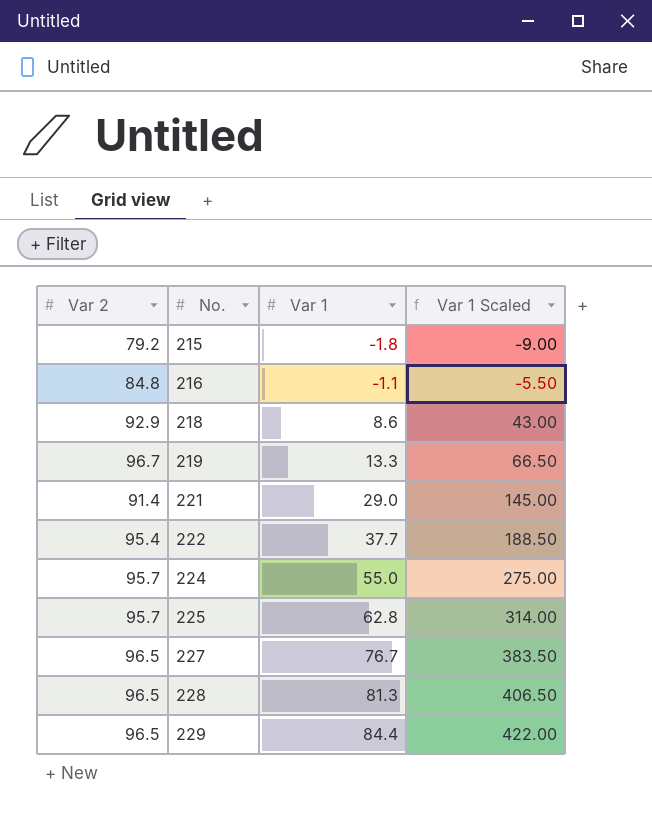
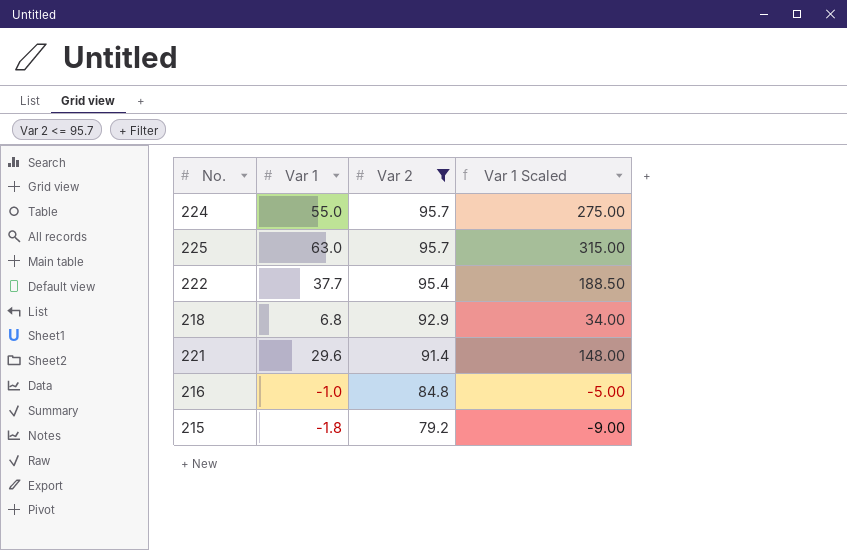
filter: none -> Var 2 <= 95.7
row order: No. ascending -> Var 2 descending
column Var 2 | position: 1 -> 3
225 | Var 1: 62.8 -> 63.0
225 | Var 1 Scaled: 314.00 -> 315.00
218 | Var 1: 8.6 -> 6.8
218 | Var 1 Scaled: 43.00 -> 34.00
221 | Var 1: 29.0 -> 29.6
221 | Var 1 Scaled: 145.00 -> 148.00
216 | Var 1: -1.1 -> -1.0
216 | Var 1 Scaled: -5.50 -> -5.00

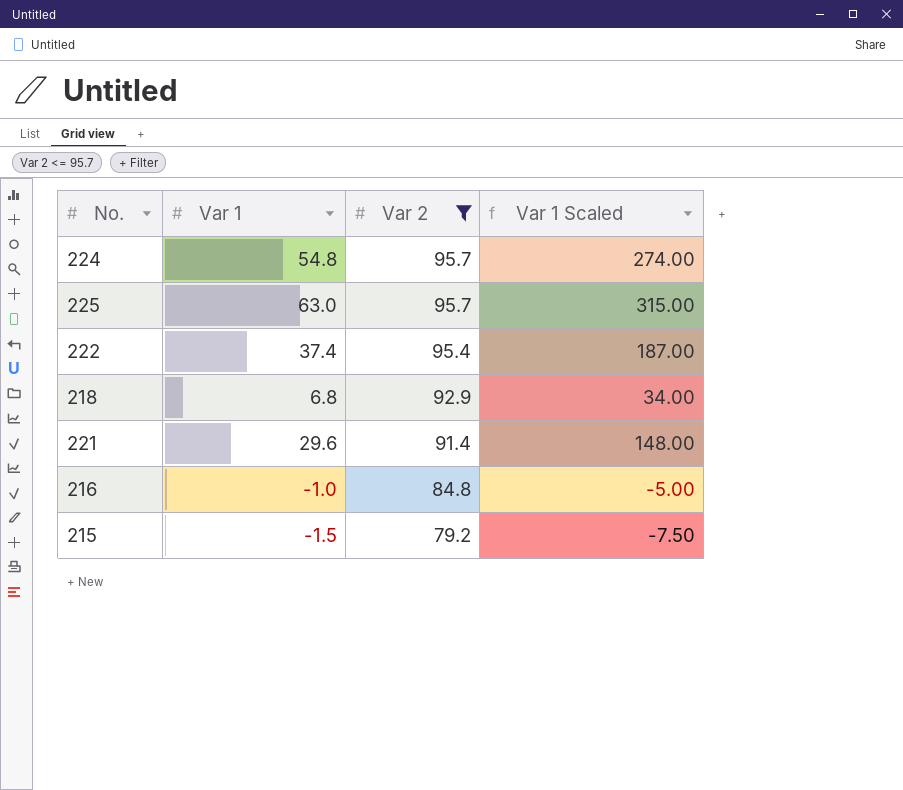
224 | Var 1: 55.0 -> 54.8
224 | Var 1 Scaled: 275.00 -> 274.00
222 | Var 1: 37.7 -> 37.4
222 | Var 1 Scaled: 188.50 -> 187.00
215 | Var 1: -1.8 -> -1.5
215 | Var 1 Scaled: -9.00 -> -7.50

